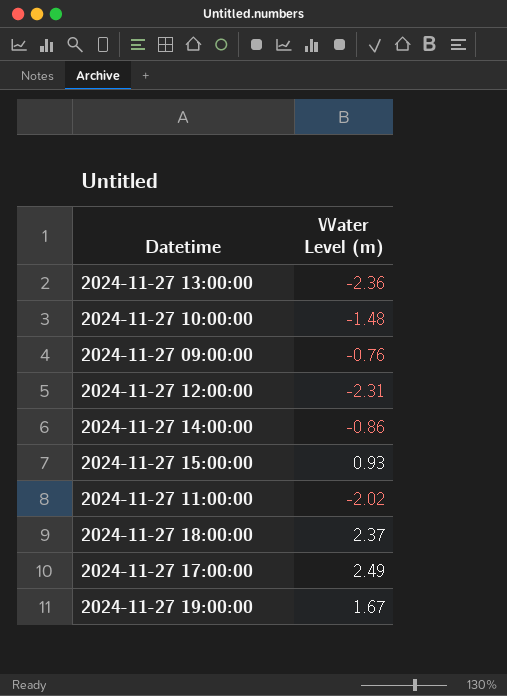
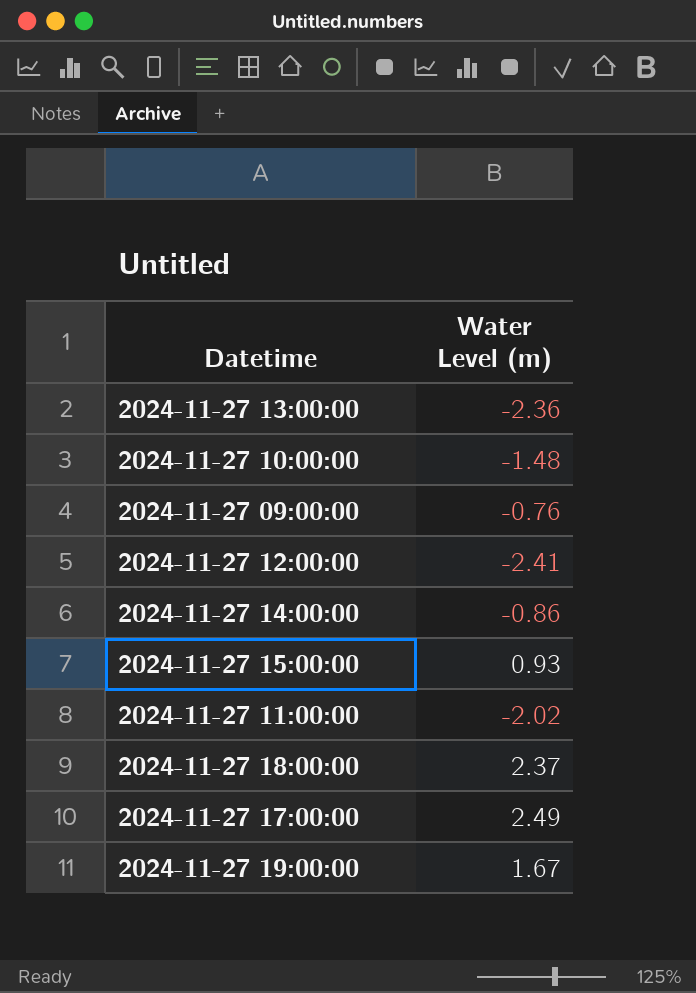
2024-11-27 12:00:00 | Water Level (m): -2.31 -> -2.41

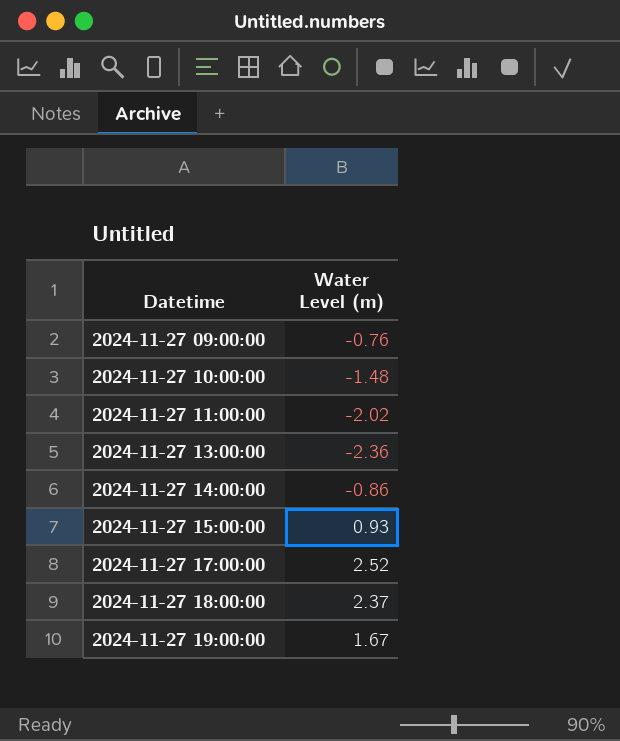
row order: none -> Datetime ascending
row 2024-11-27 12:00:00: -2.41 -> none
2024-11-27 17:00:00 | Water Level (m): 2.49 -> 2.52

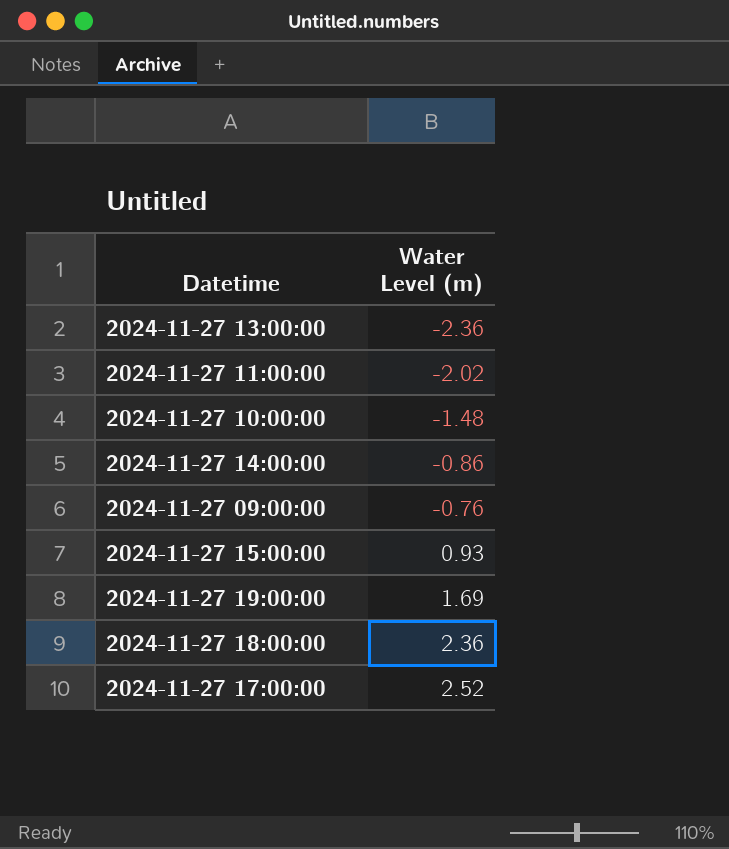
row order: Datetime ascending -> Water Level (m) ascending
2024-11-27 19:00:00 | Water Level (m): 1.67 -> 1.69
2024-11-27 18:00:00 | Water Level (m): 2.37 -> 2.36

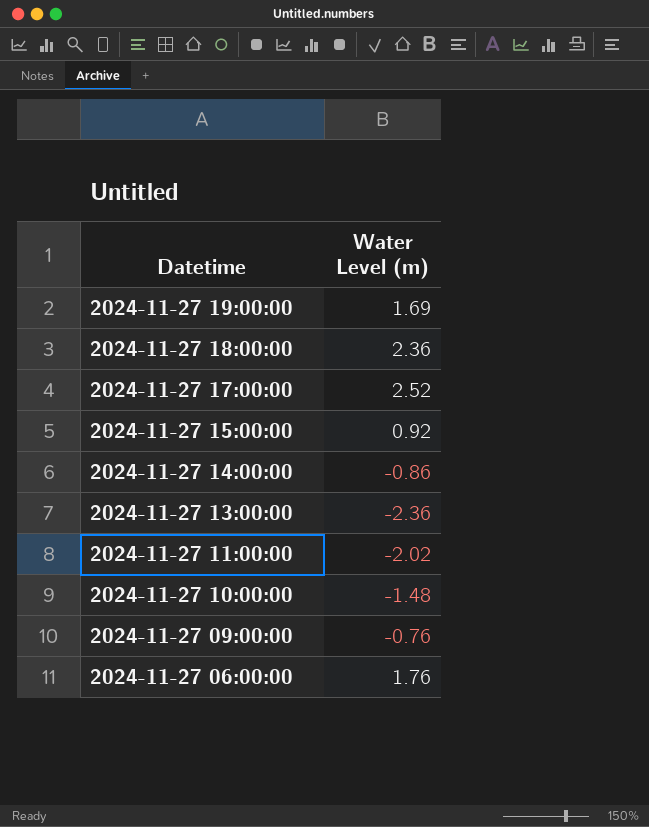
row order: Water Level (m) ascending -> Datetime descending
2024-11-27 15:00:00 | Water Level (m): 0.93 -> 0.92
row 2024-11-27 06:00:00: none -> 1.76

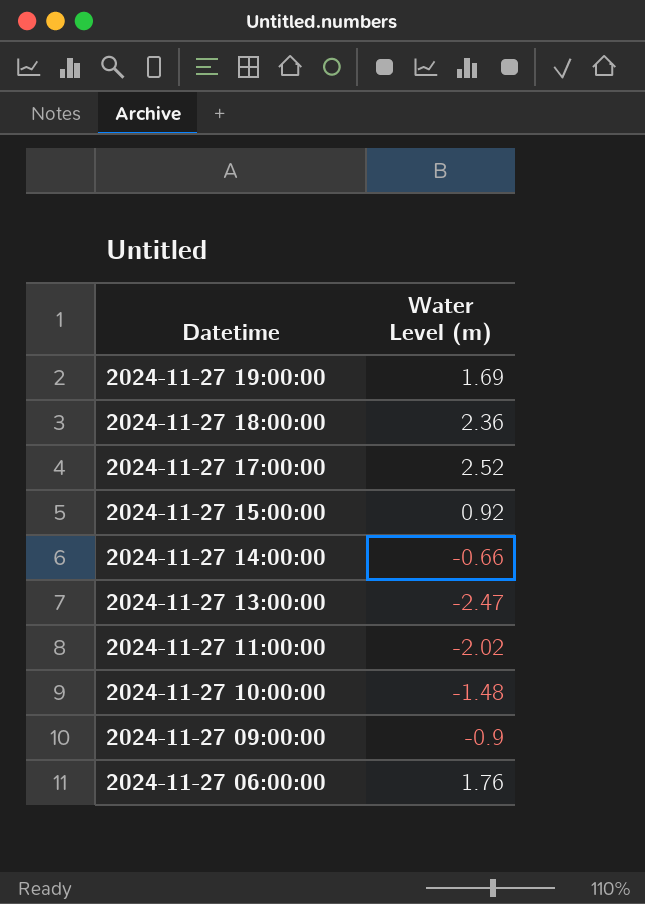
2024-11-27 14:00:00 | Water Level (m): -0.86 -> -0.66
2024-11-27 13:00:00 | Water Level (m): -2.36 -> -2.47
2024-11-27 09:00:00 | Water Level (m): -0.76 -> -0.9

